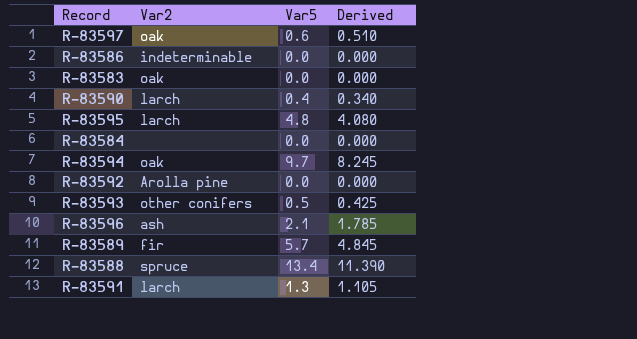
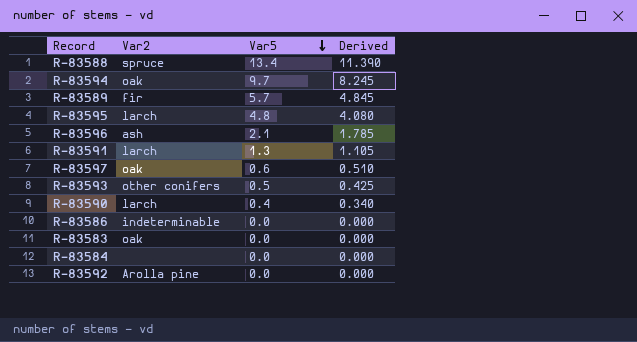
row order: none -> Var5 descending

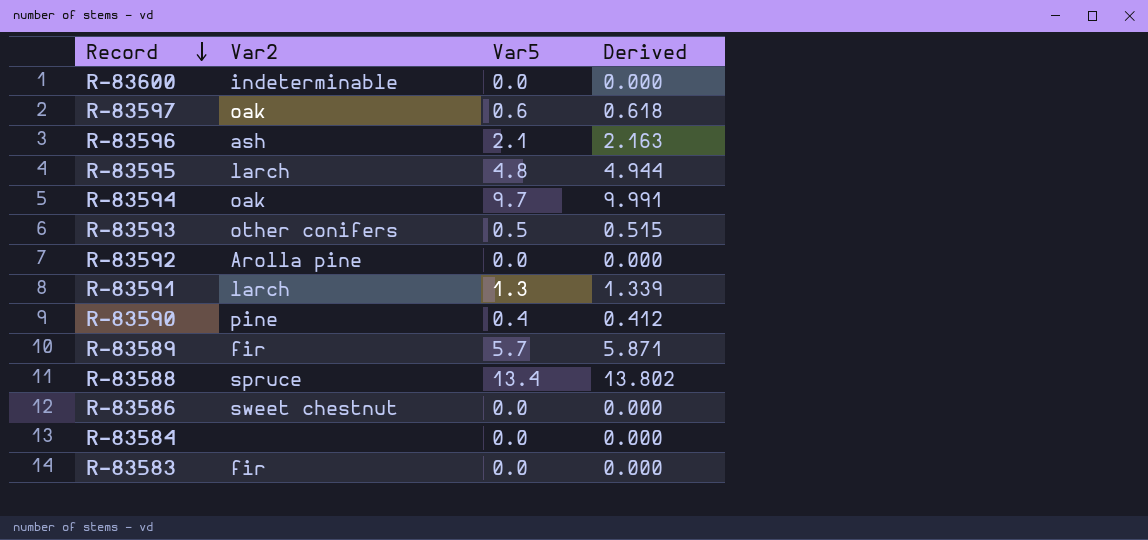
row order: Var5 descending -> Record descending
column Derived | formula: [Var5] * 0.85 -> [Var5] * 1.03
row R-83600: none -> indeterminable | 0.0 | 0.000
R-83590 | Var2: larch -> pine
R-83586 | Var2: indeterminable -> sweet chestnut
R-83583 | Var2: oak -> fir

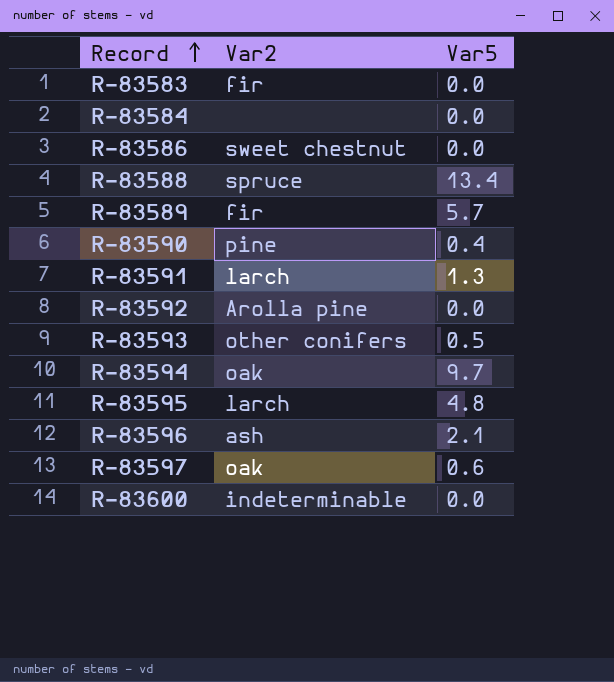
row order: Record descending -> Record ascending
column Derived | formula: [Var5] * 1.03 -> none

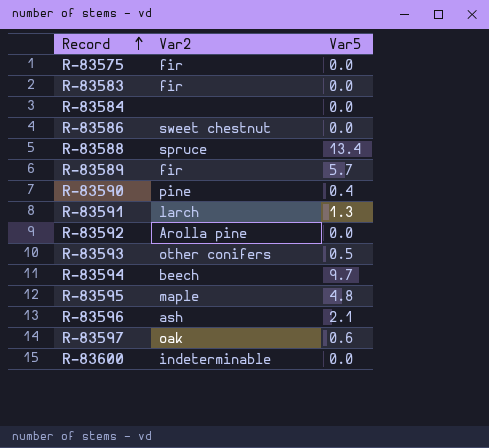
row R-83575: none -> fir | 0.0
R-83594 | Var2: oak -> beech
R-83595 | Var2: larch -> maple

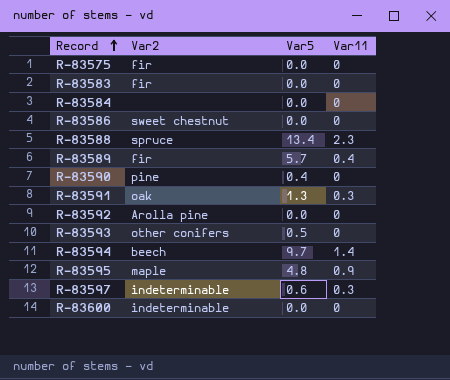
column Var11 | position: none -> 4
row R-83596: ash | 2.1 -> none
R-83591 | Var2: larch -> oak
R-83597 | Var2: oak -> indeterminable

